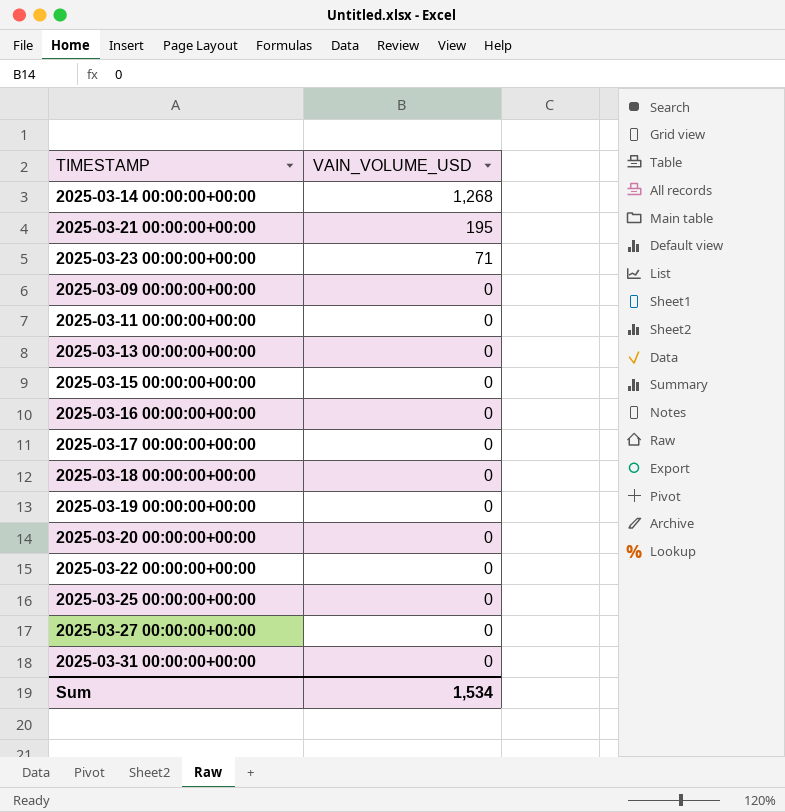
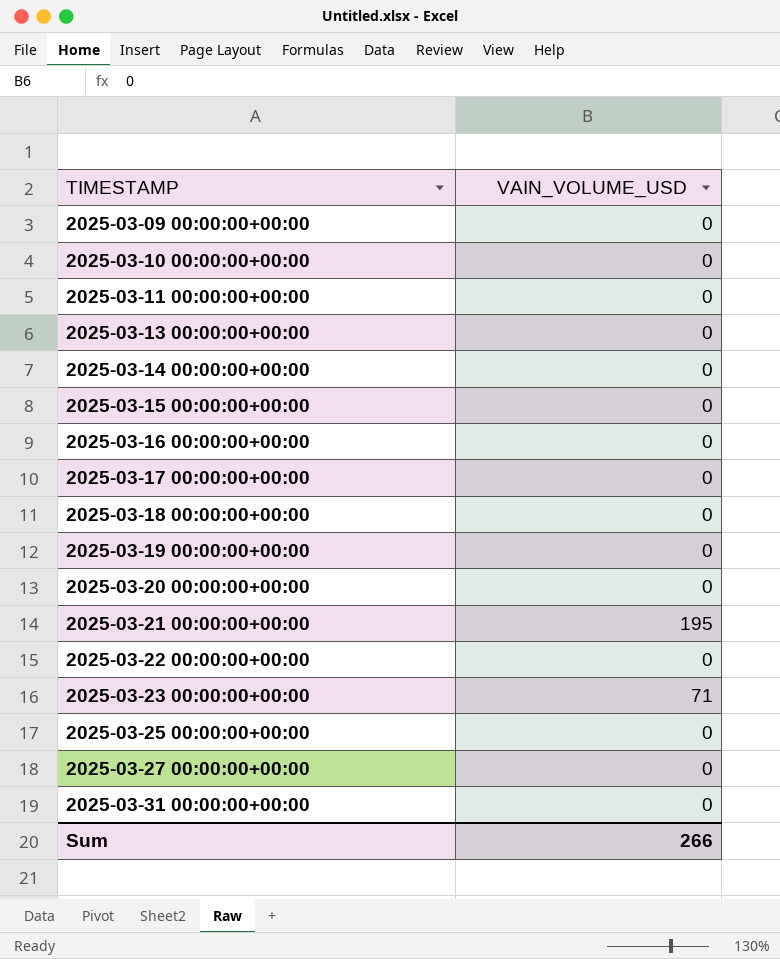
row order: VAIN_VOLUME_USD descending -> TIMESTAMP ascending
row 2025-03-10 00:00:00+00:00: none -> 0
2025-03-14 00:00:00+00:00 | VAIN_VOLUME_USD: 1,268 -> 0
Sum | VAIN_VOLUME_USD: 1,534 -> 266

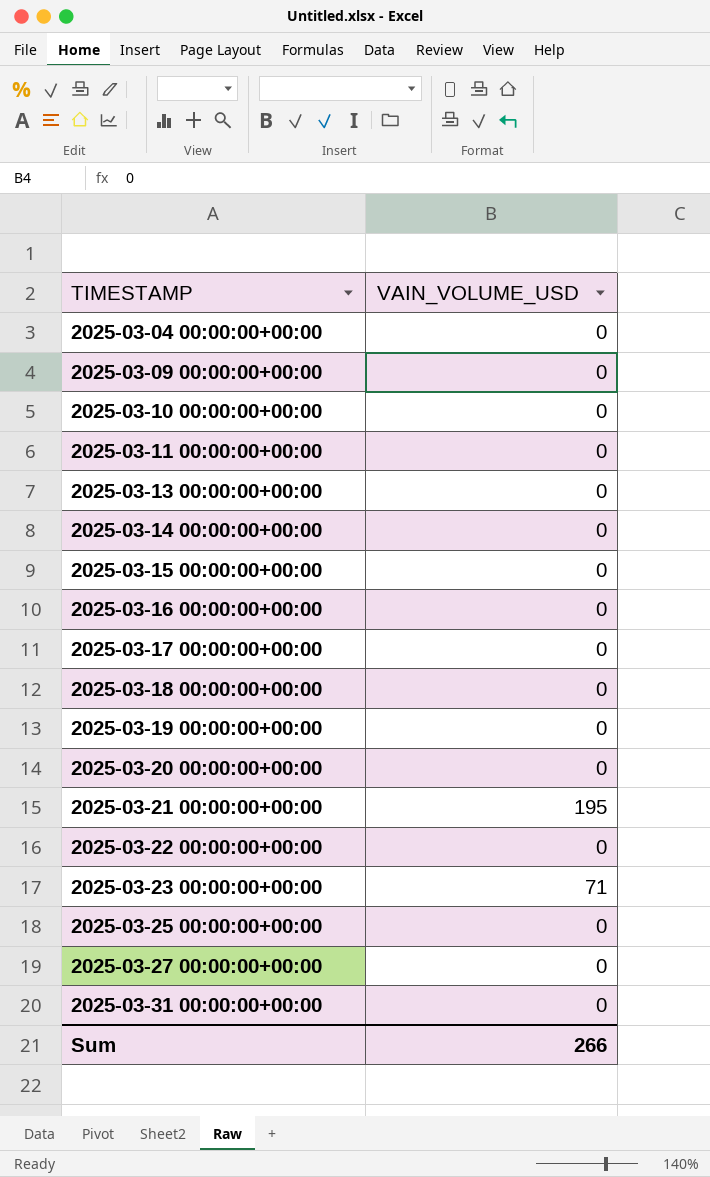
row 2025-03-04 00:00:00+00:00: none -> 0

